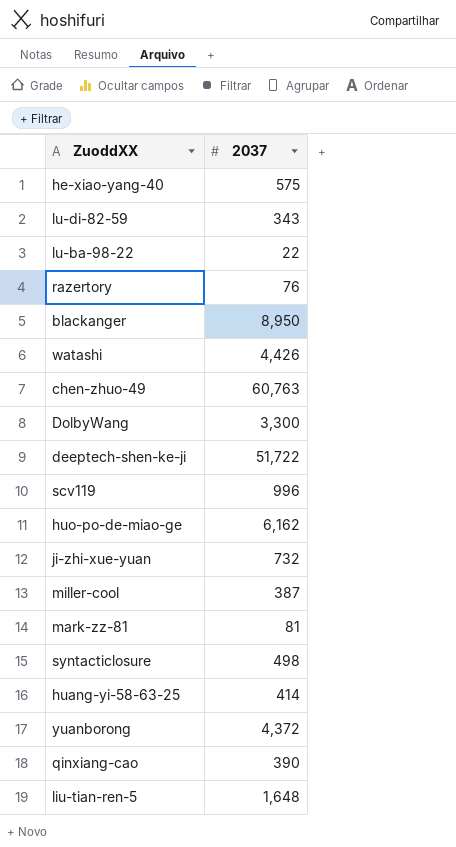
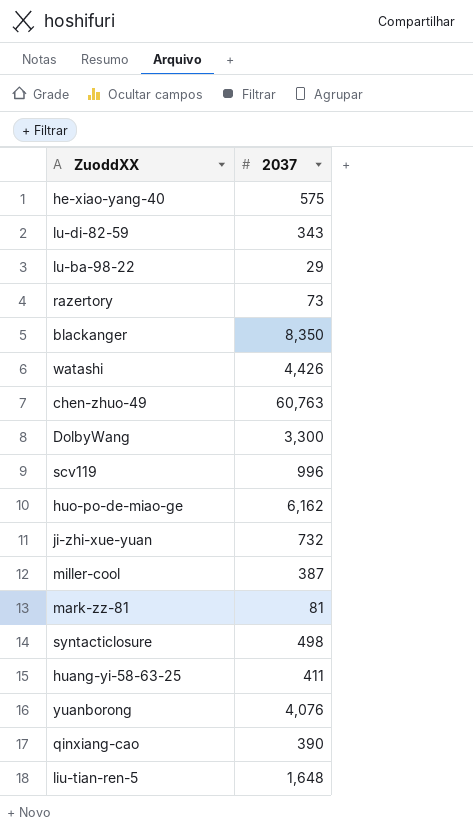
row deeptech-shen-ke-ji: 51,722 -> none
lu-ba-98-22 | 2037: 22 -> 29
razertory | 2037: 76 -> 73
blackanger | 2037: 8,950 -> 8,350
huang-yi-58-63-25 | 2037: 414 -> 411
yuanborong | 2037: 4,372 -> 4,076

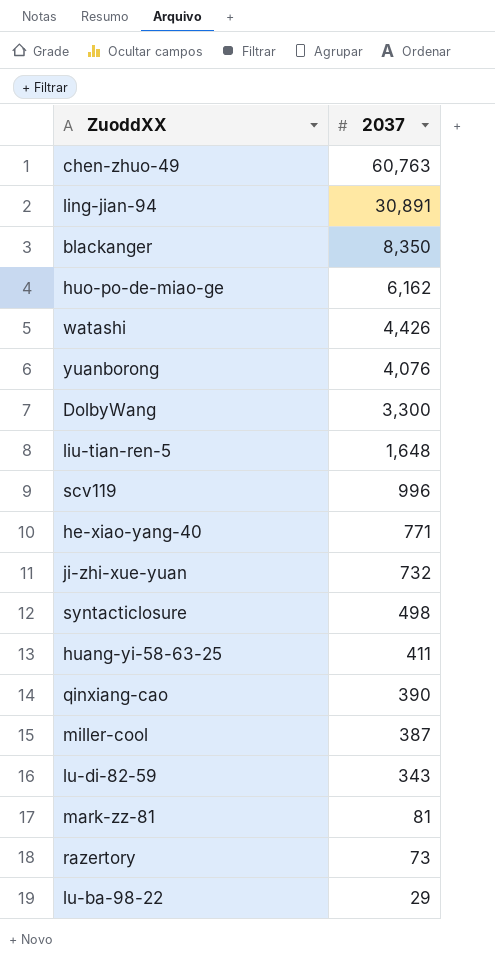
row order: none -> 2037 descending
row ling-jian-94: none -> 30,891
he-xiao-yang-40 | 2037: 575 -> 771

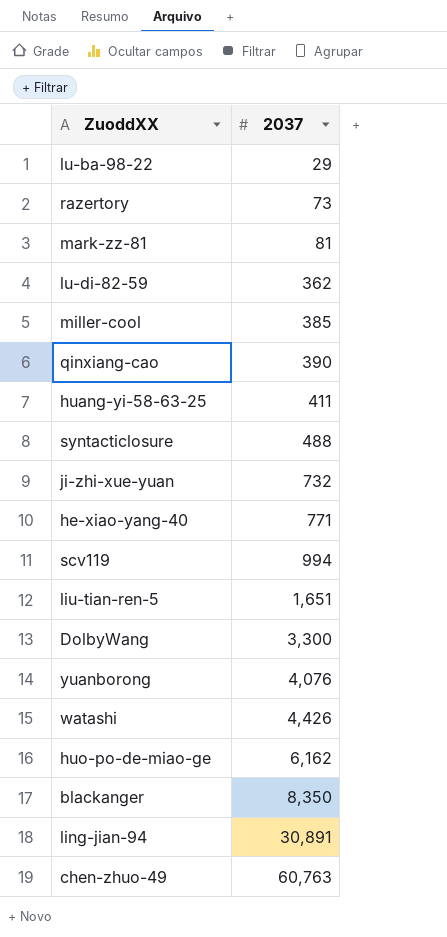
row order: 2037 descending -> 2037 ascending
lu-di-82-59 | 2037: 343 -> 362
miller-cool | 2037: 387 -> 385
syntacticlosure | 2037: 498 -> 488
scv119 | 2037: 996 -> 994
liu-tian-ren-5 | 2037: 1,648 -> 1,651

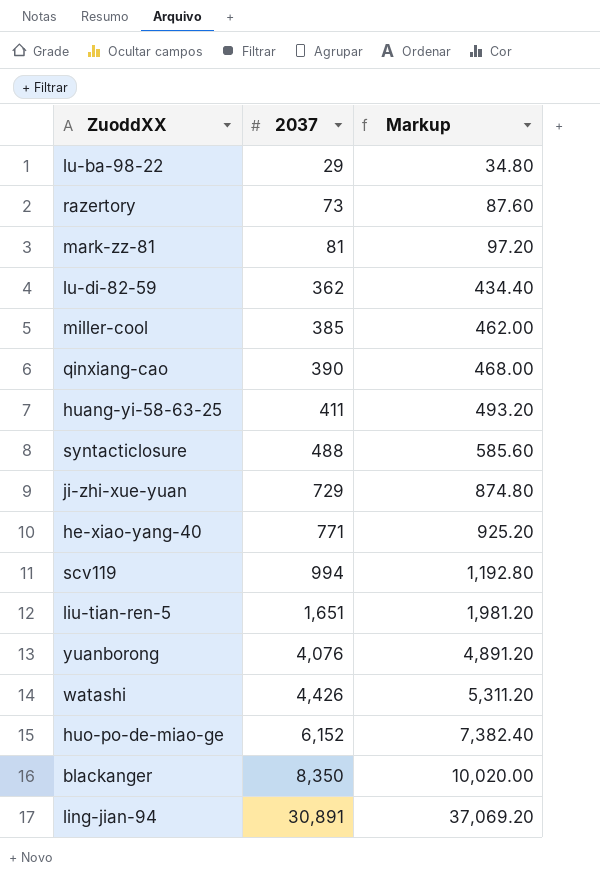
column Markup | formula: none -> [2037] * 1.2
row DolbyWang: 3,300 -> none
row chen-zhuo-49: 60,763 -> none
ji-zhi-xue-yuan | 2037: 732 -> 729
huo-po-de-miao-ge | 2037: 6,162 -> 6,152

